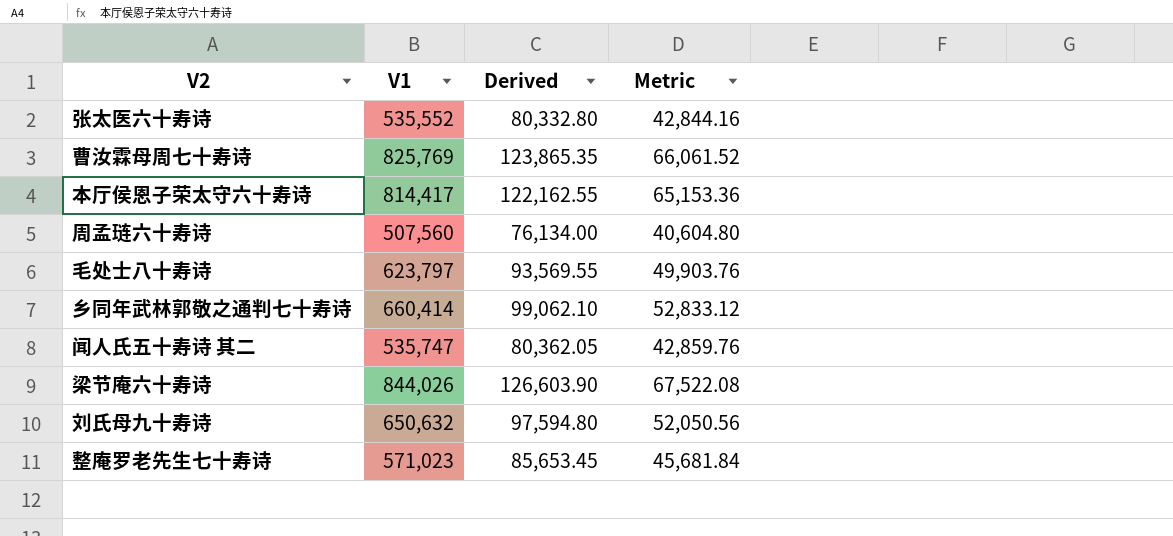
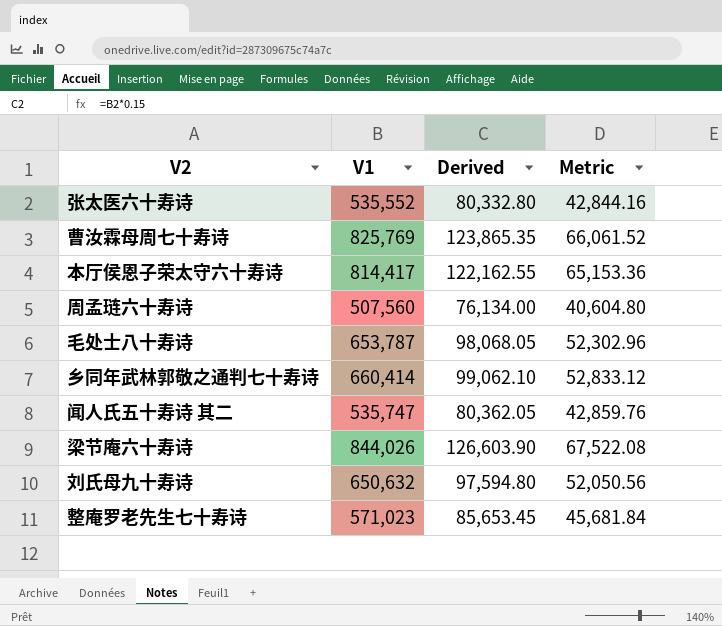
毛处士八十寿诗 | V1: 623,797 -> 653,787
毛处士八十寿诗 | Derived: 93,569.55 -> 98,068.05
毛处士八十寿诗 | Metric: 49,903.76 -> 52,302.96

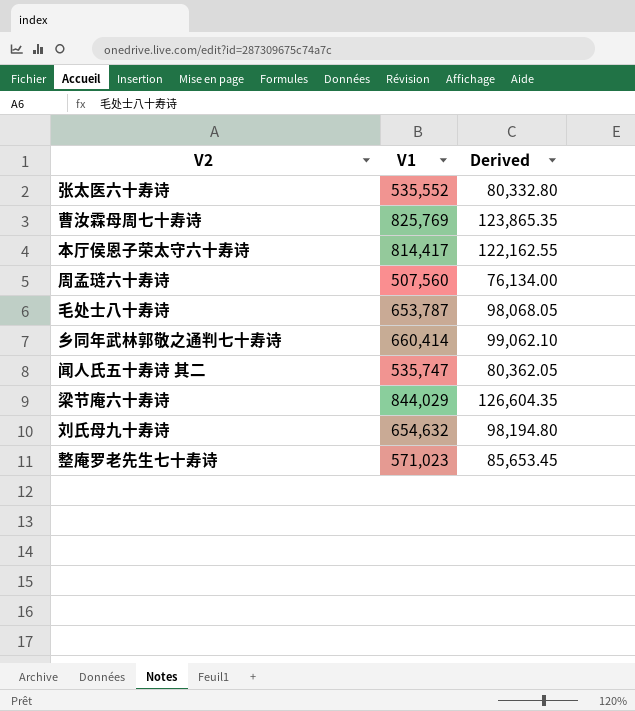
column Metric | formula: [V1] * 0.08 -> none
梁节庵六十寿诗 | V1: 844,026 -> 844,029
梁节庵六十寿诗 | Derived: 126,603.90 -> 126,604.35
刘氏母九十寿诗 | V1: 650,632 -> 654,632
刘氏母九十寿诗 | Derived: 97,594.80 -> 98,194.80

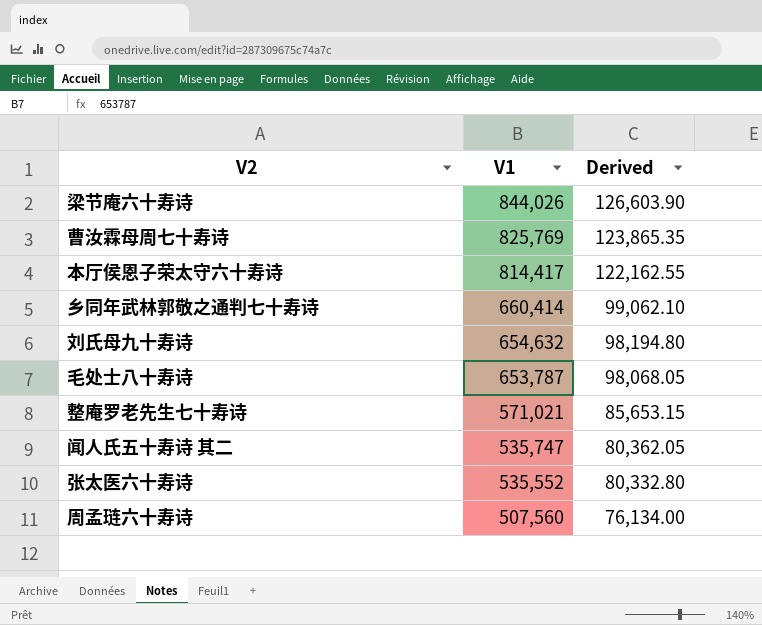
row order: none -> V1 descending
梁节庵六十寿诗 | V1: 844,029 -> 844,026
梁节庵六十寿诗 | Derived: 126,604.35 -> 126,603.90
整庵罗老先生七十寿诗 | V1: 571,023 -> 571,021
整庵罗老先生七十寿诗 | Derived: 85,653.45 -> 85,653.15

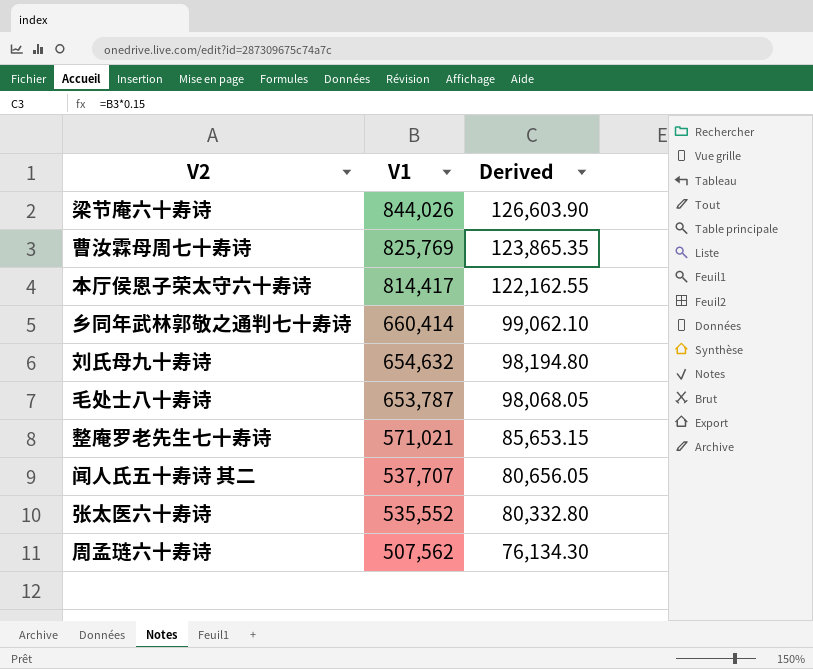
闻人氏五十寿诗 其二 | V1: 535,747 -> 537,707
闻人氏五十寿诗 其二 | Derived: 80,362.05 -> 80,656.05
周孟琏六十寿诗 | V1: 507,560 -> 507,562
周孟琏六十寿诗 | Derived: 76,134.00 -> 76,134.30

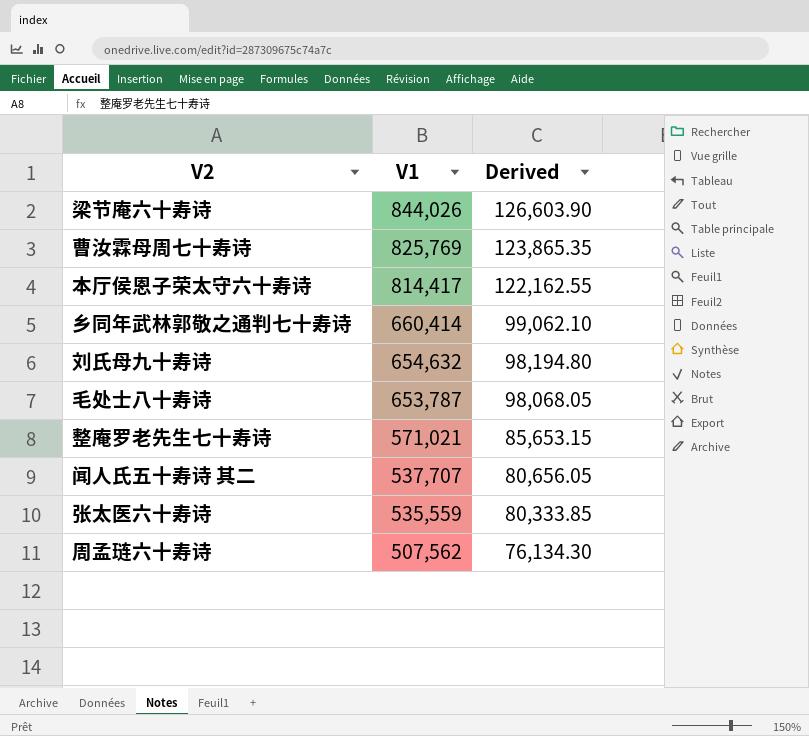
张太医六十寿诗 | V1: 535,552 -> 535,559
张太医六十寿诗 | Derived: 80,332.80 -> 80,333.85

